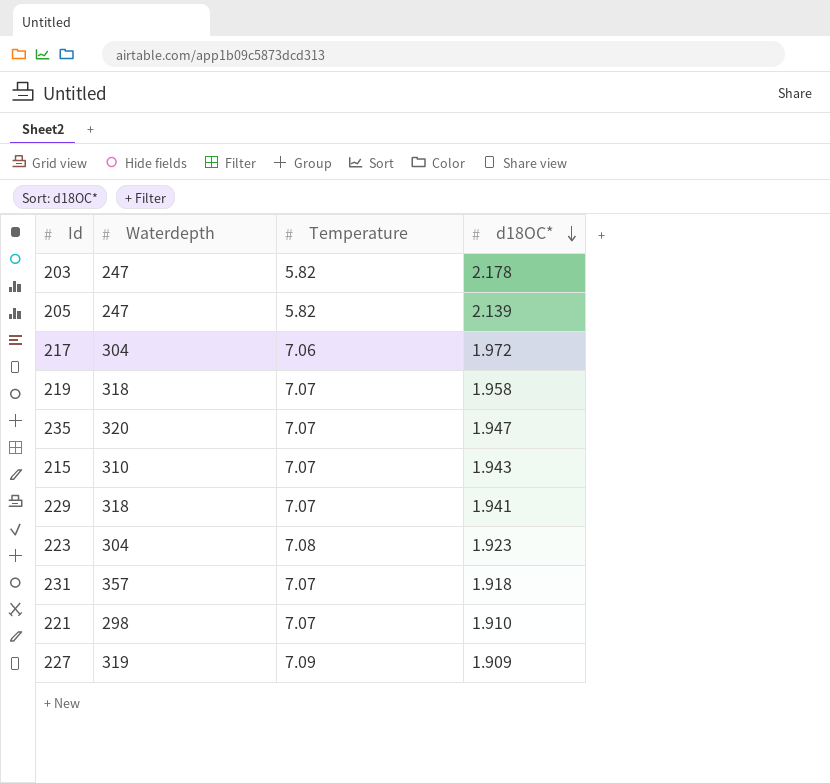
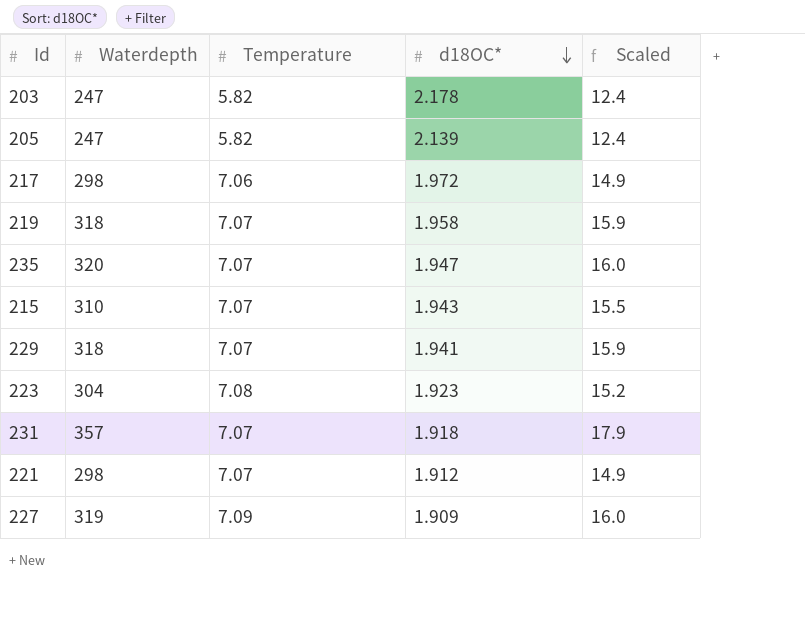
column Scaled | formula: none -> [Waterdepth] * 0.05
217 | Waterdepth: 304 -> 298
221 | d18OC*: 1.910 -> 1.912

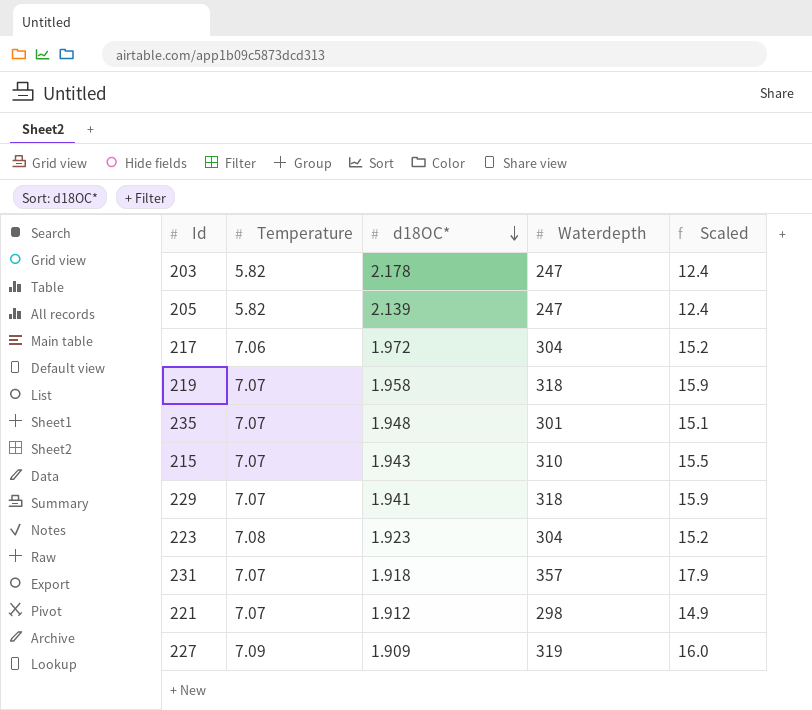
column Waterdepth | position: 2 -> 4
217 | Waterdepth: 298 -> 304
217 | Scaled: 14.9 -> 15.2
235 | d18OC*: 1.947 -> 1.948
235 | Waterdepth: 320 -> 301
235 | Scaled: 16.0 -> 15.1

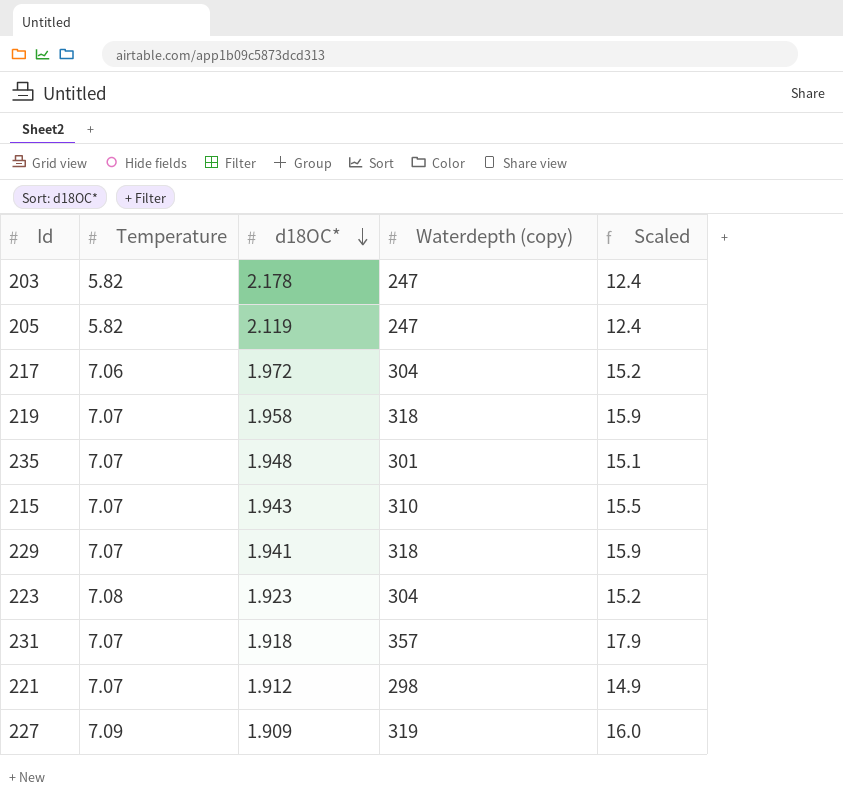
column name: Waterdepth -> Waterdepth (copy)
205 | d18OC*: 2.139 -> 2.119

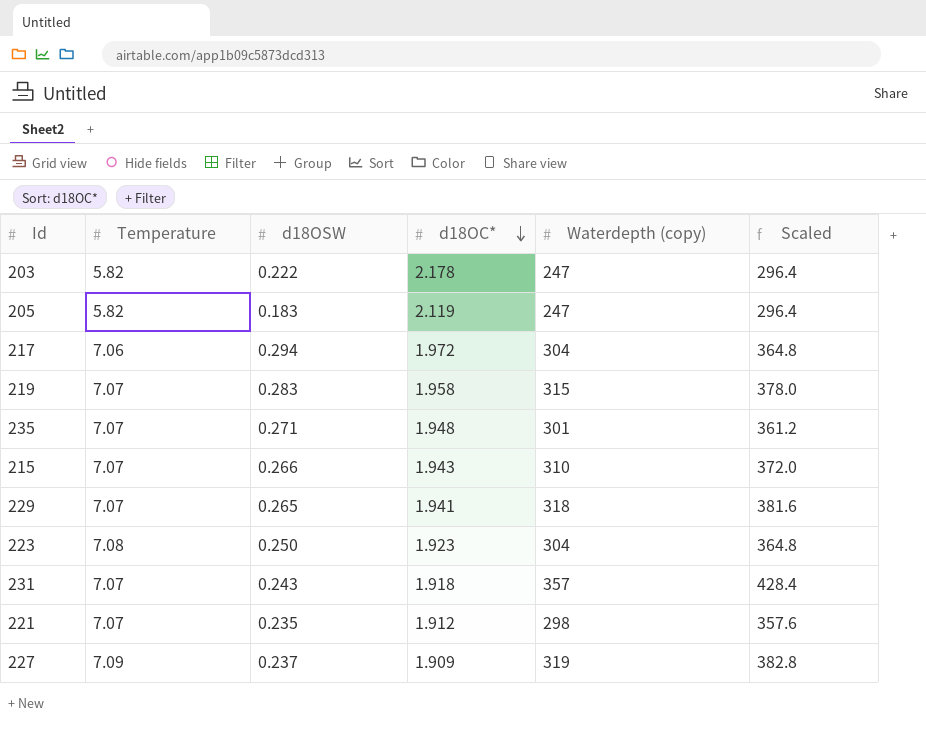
column d18OSW | position: none -> 3
column Scaled | formula: [Waterdepth (copy)] * 0.05 -> [Waterdepth (copy)] * 1.2
219 | Waterdepth (copy): 318 -> 315

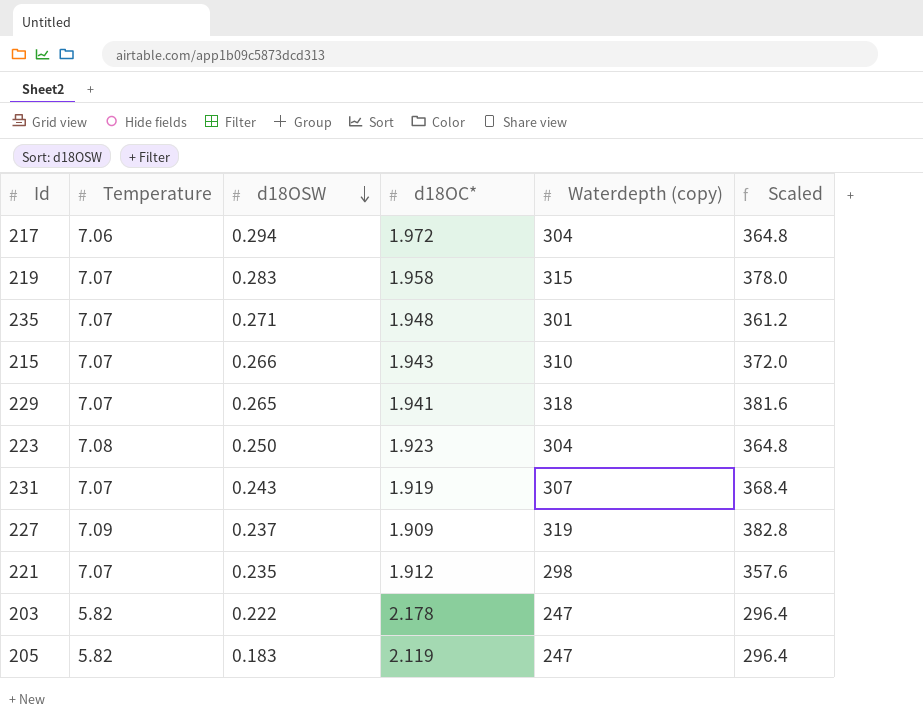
row order: d18OC* descending -> d18OSW descending
231 | d18OC*: 1.918 -> 1.919
231 | Waterdepth (copy): 357 -> 307
231 | Scaled: 428.4 -> 368.4

